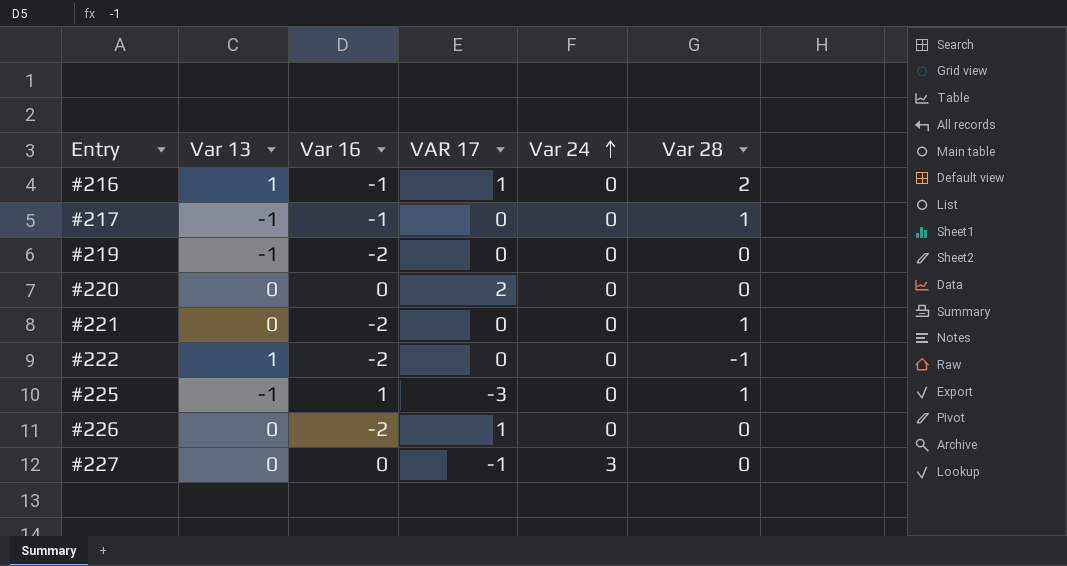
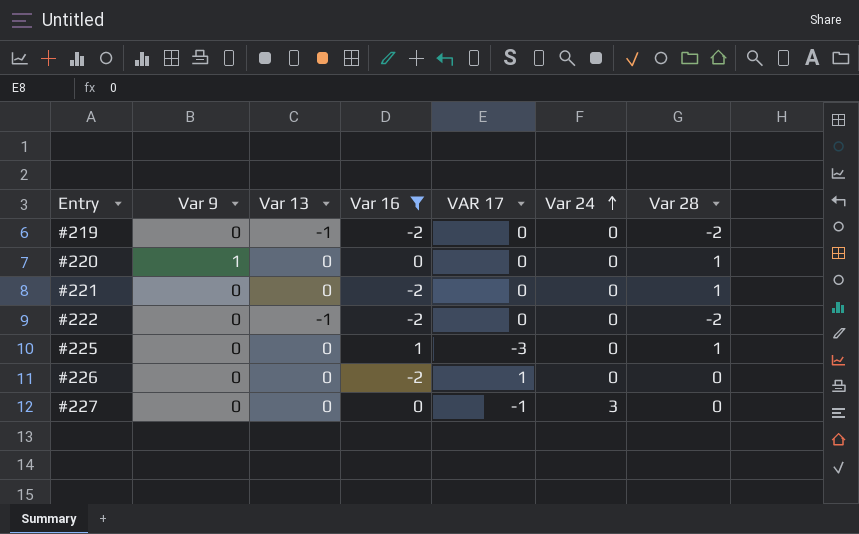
filter: none -> Var 16 != -1
column Var 9 | position: none -> 2
#219 | Var 28: 0 -> -2
#220 | VAR 17: 2 -> 0
#220 | Var 28: 0 -> 1
#222 | Var 13: 1 -> -1
#222 | Var 28: -1 -> -2
#225 | Var 13: -1 -> 0

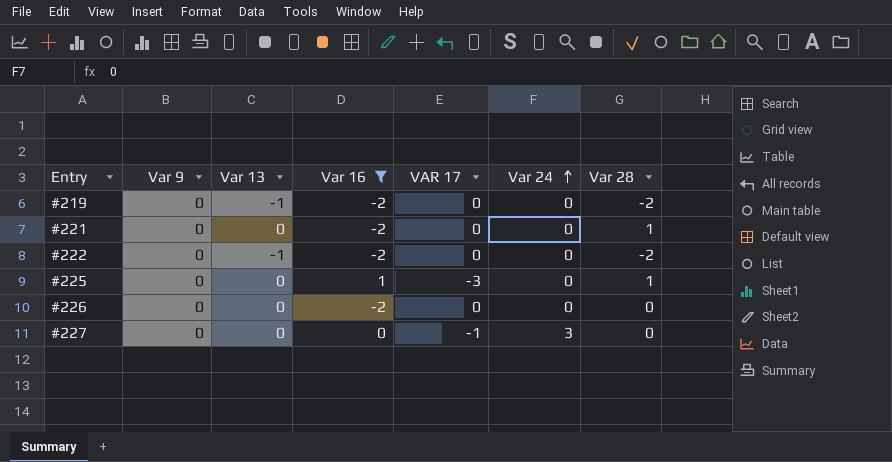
row #220: 1 | 0 | 0 | 0 | 0 | 1 -> none
#226 | VAR 17: 1 -> 0

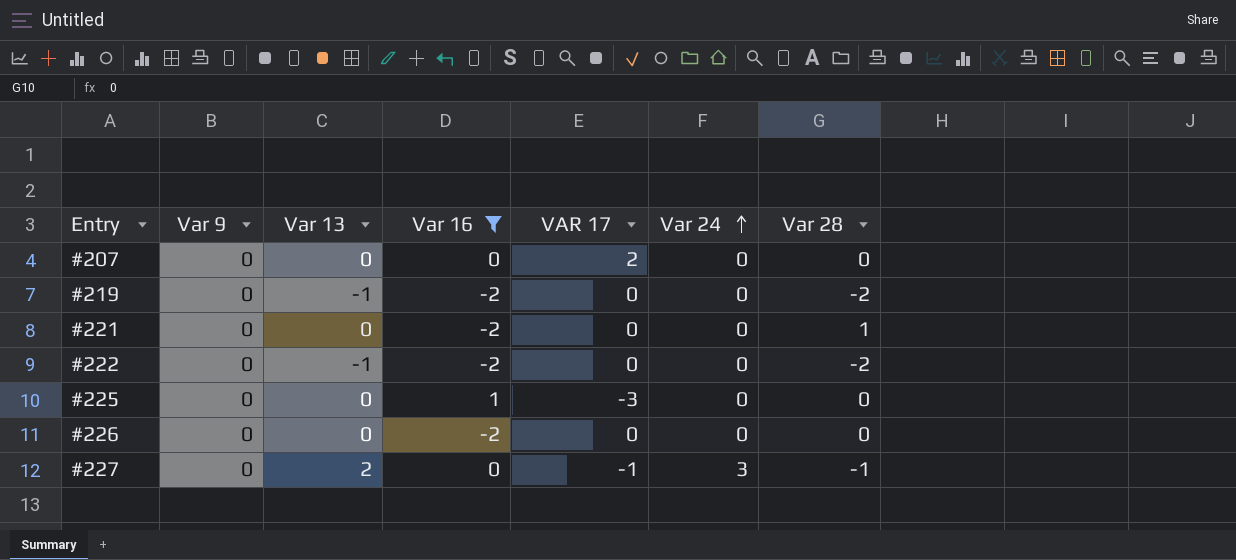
row #207: none -> 0 | 0 | 0 | 2 | 0 | 0
#225 | Var 28: 1 -> 0
#227 | Var 13: 0 -> 2
#227 | Var 28: 0 -> -1

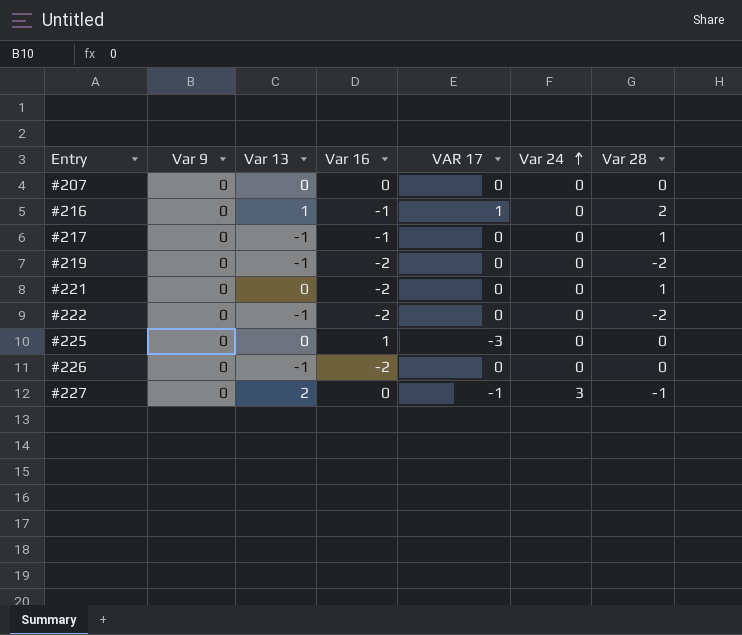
filter: Var 16 != -1 -> none
#207 | VAR 17: 2 -> 0
#226 | Var 13: 0 -> -1

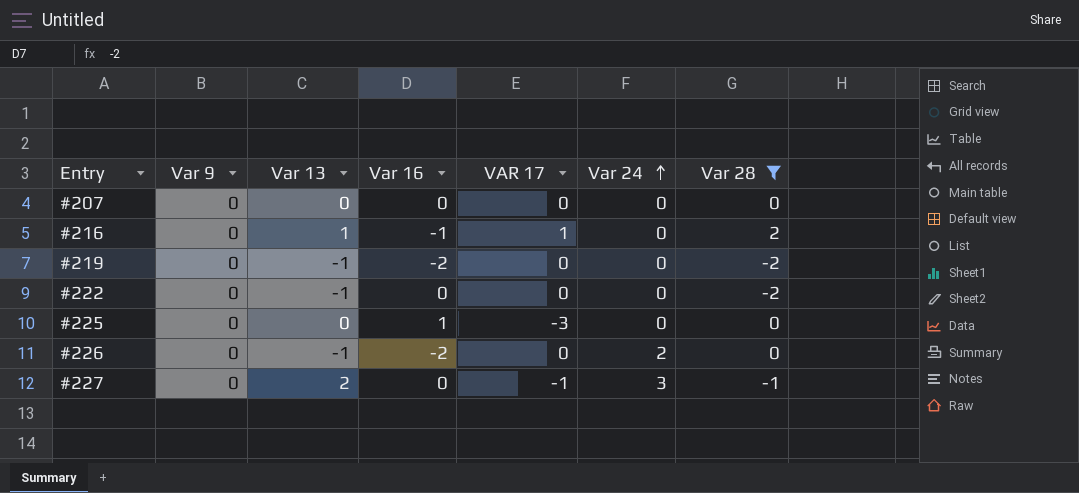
filter: none -> Var 28 != 1
#222 | Var 16: -2 -> 0
#226 | Var 24: 0 -> 2

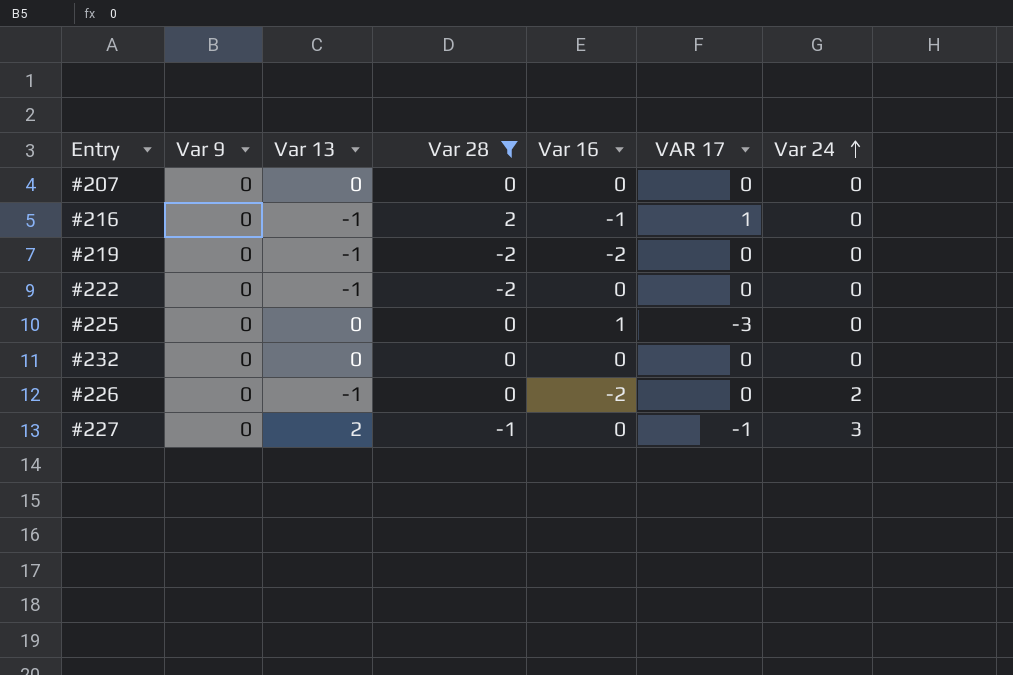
column Var 28 | position: 7 -> 4
#216 | Var 13: 1 -> -1
row #232: none -> 0 | 0 | 0 | 0 | 0 | 0

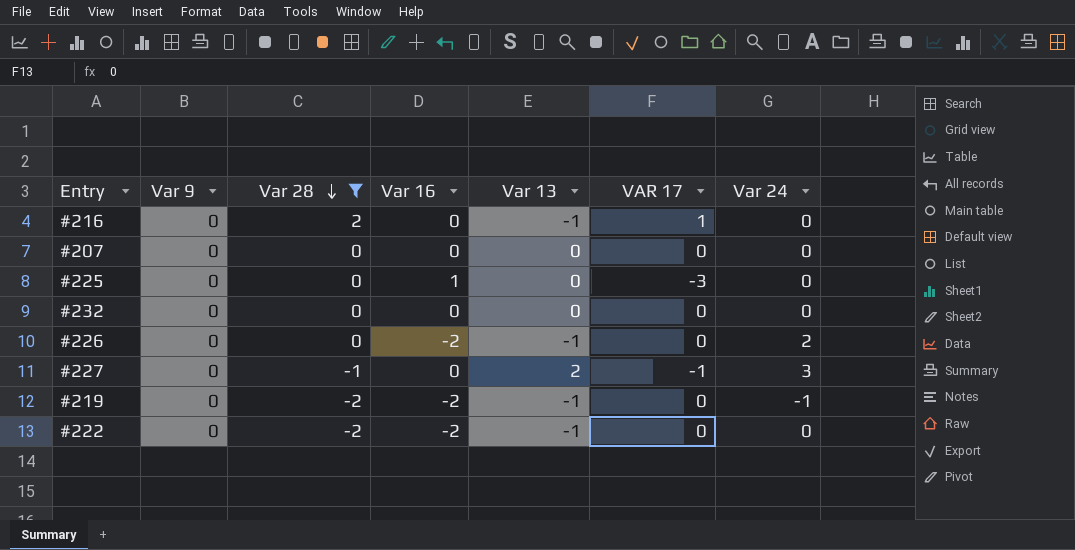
row order: Var 24 ascending -> Var 28 descending
column Var 13 | position: 3 -> 5
#216 | Var 16: -1 -> 0
#219 | Var 24: 0 -> -1
#222 | Var 16: 0 -> -2

